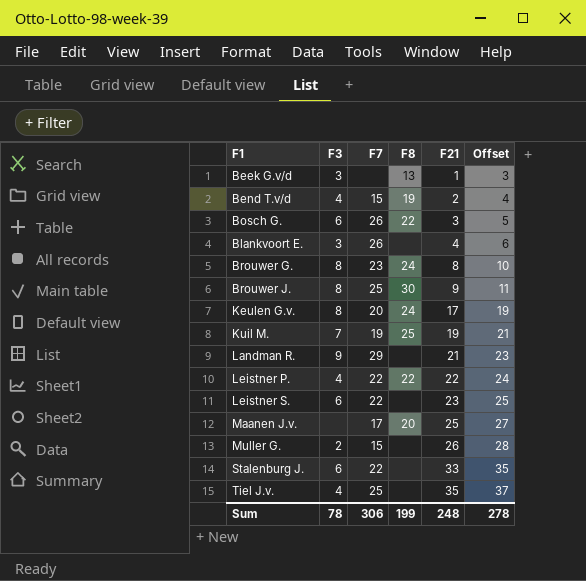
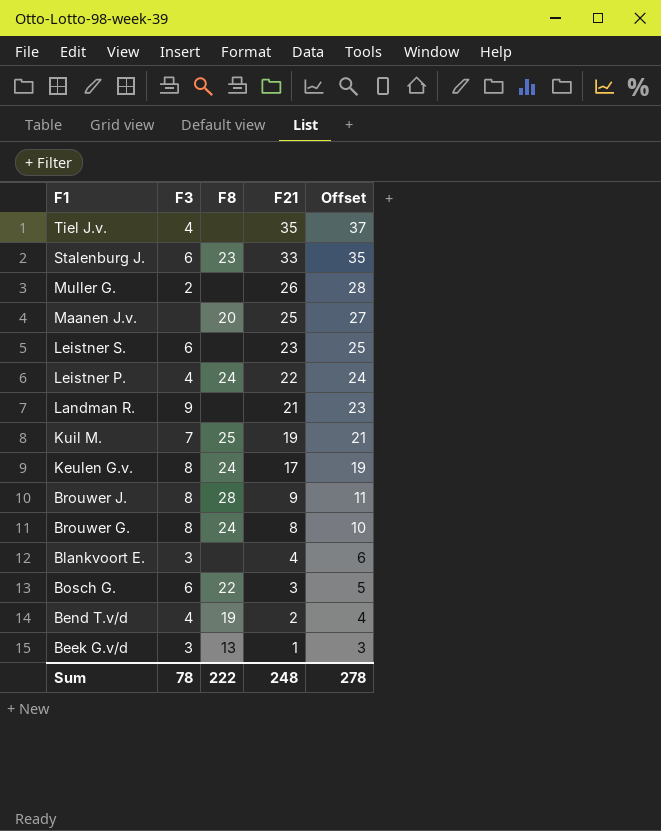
row order: F21 ascending -> F21 descending
column F7 | position: 3 -> none
Stalenburg J. | F8: none -> 23
Leistner P. | F8: 22 -> 24
Brouwer J. | F8: 30 -> 28
Sum | F8: 199 -> 222

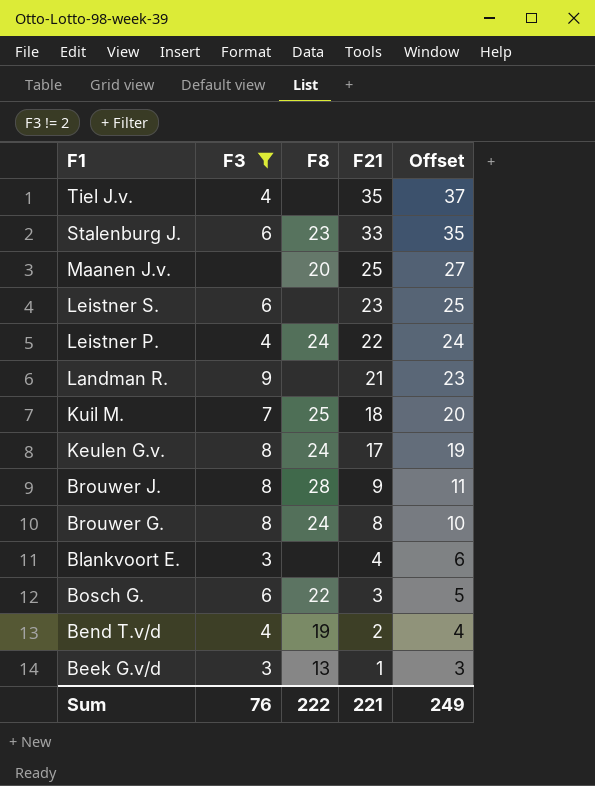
filter: none -> F3 != 2
Kuil M. | F21: 19 -> 18
Kuil M. | Offset: 21 -> 20
Sum | F3: 78 -> 76
Sum | F21: 248 -> 221
Sum | Offset: 278 -> 249

